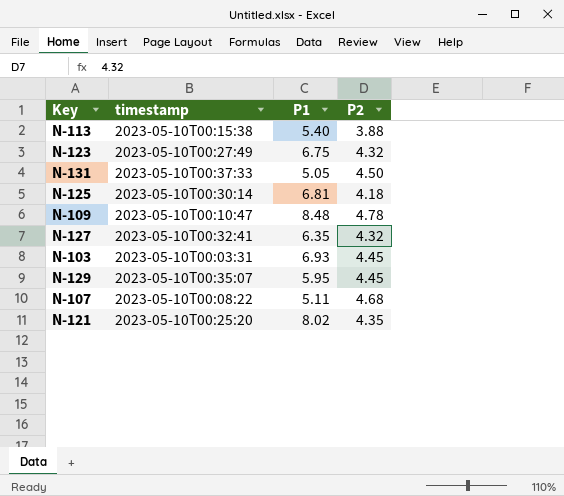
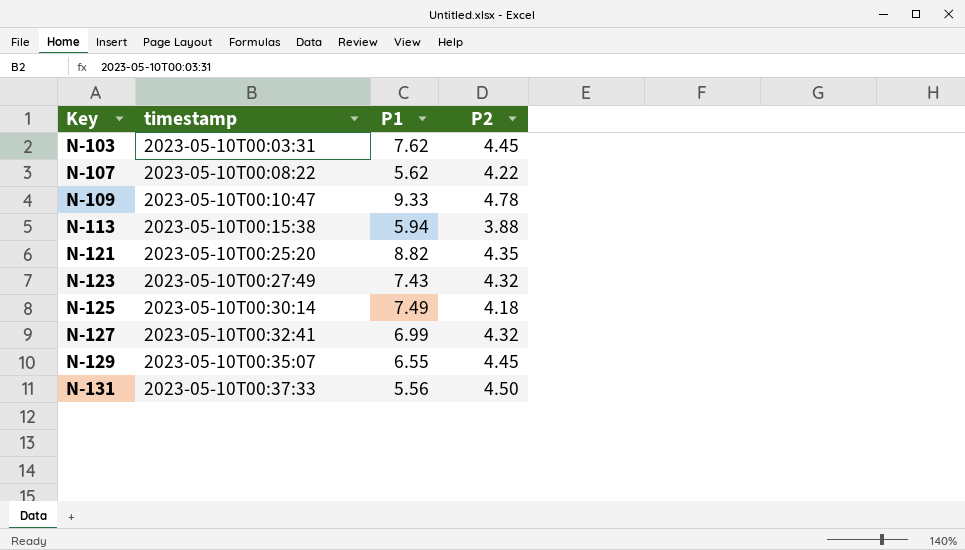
row order: none -> Key ascending
N-103 | P1: 6.93 -> 7.62
N-107 | P1: 5.11 -> 5.62
N-107 | P2: 4.68 -> 4.22
N-109 | P1: 8.48 -> 9.33
N-113 | P1: 5.40 -> 5.94
N-121 | P1: 8.02 -> 8.82
N-123 | P1: 6.75 -> 7.43
N-125 | P1: 6.81 -> 7.49
N-127 | P1: 6.35 -> 6.99
N-129 | P1: 5.95 -> 6.55
N-131 | P1: 5.05 -> 5.56

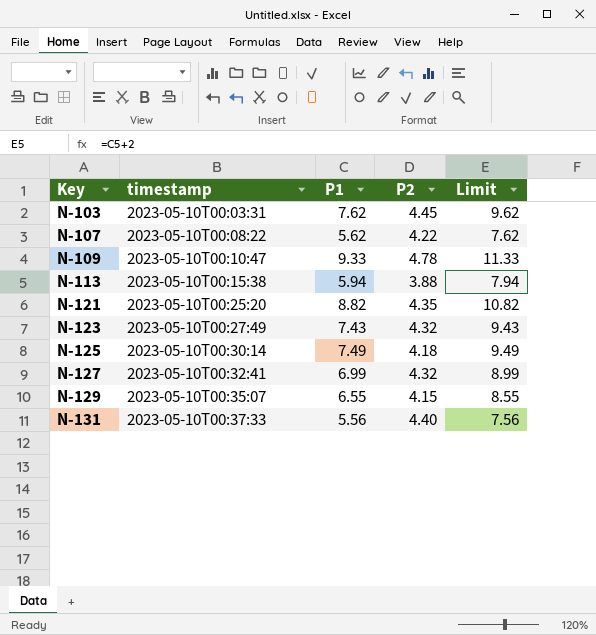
column Limit | formula: none -> [P1] + 2
N-129 | P2: 4.45 -> 4.15
N-131 | P2: 4.50 -> 4.40

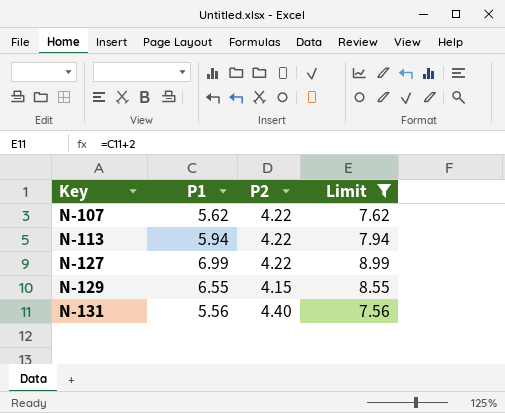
filter: none -> Limit <= 8.99
column timestamp | position: 2 -> none
N-113 | P2: 3.88 -> 4.22
N-127 | P2: 4.32 -> 4.22

